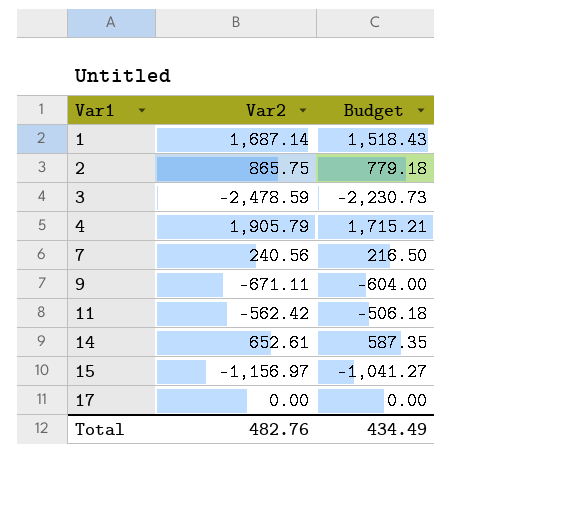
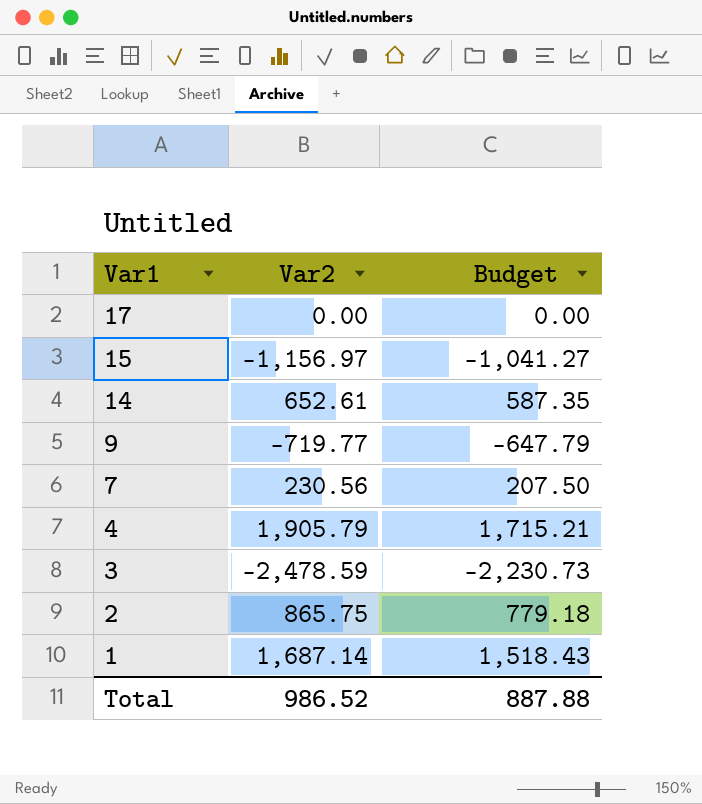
row order: Var1 ascending -> Var1 descending
row 11: -562.42 | -506.18 -> none
9 | Var2: -671.11 -> -719.77
9 | Budget: -604.00 -> -647.79
7 | Var2: 240.56 -> 230.56
7 | Budget: 216.50 -> 207.50
Total | Var2: 482.76 -> 986.52
Total | Budget: 434.49 -> 887.88

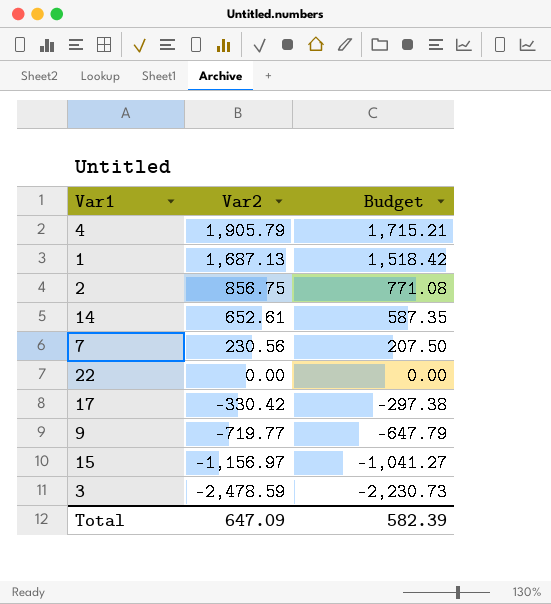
row order: Var1 descending -> Var2 descending
1 | Var2: 1,687.14 -> 1,687.13
1 | Budget: 1,518.43 -> 1,518.42
2 | Var2: 865.75 -> 856.75
2 | Budget: 779.18 -> 771.08
row 22: none -> 0.00 | 0.00
17 | Var2: 0.00 -> -330.42
17 | Budget: 0.00 -> -297.38
Total | Var2: 986.52 -> 647.09
Total | Budget: 887.88 -> 582.39

